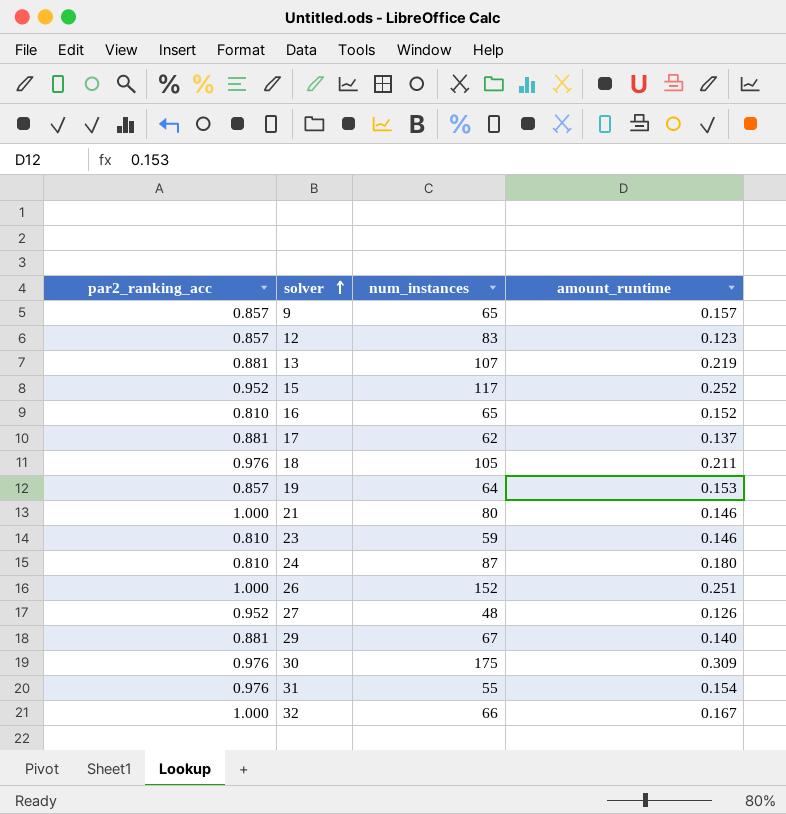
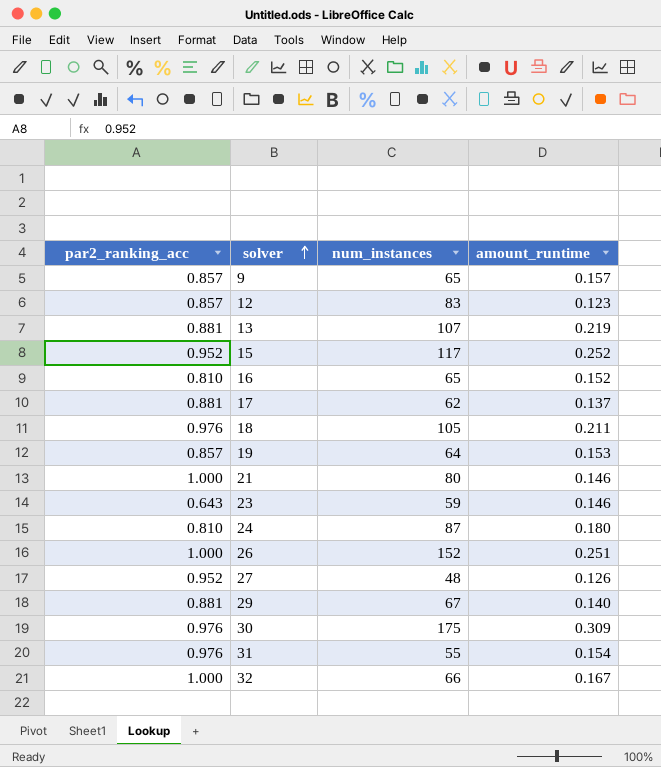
23 | par2_ranking_acc: 0.810 -> 0.643

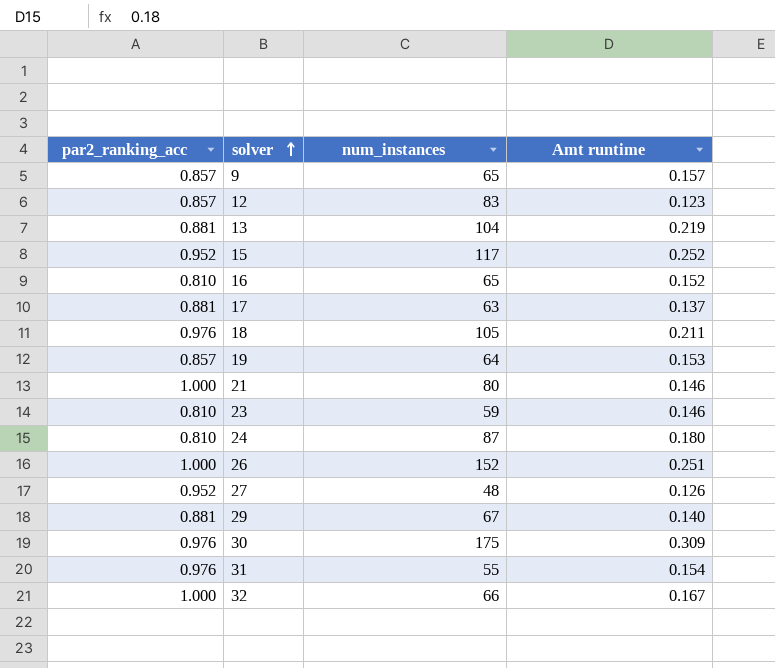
column name: amount_runtime -> Amt runtime
13 | num_instances: 107 -> 104
17 | num_instances: 62 -> 63
23 | par2_ranking_acc: 0.643 -> 0.810

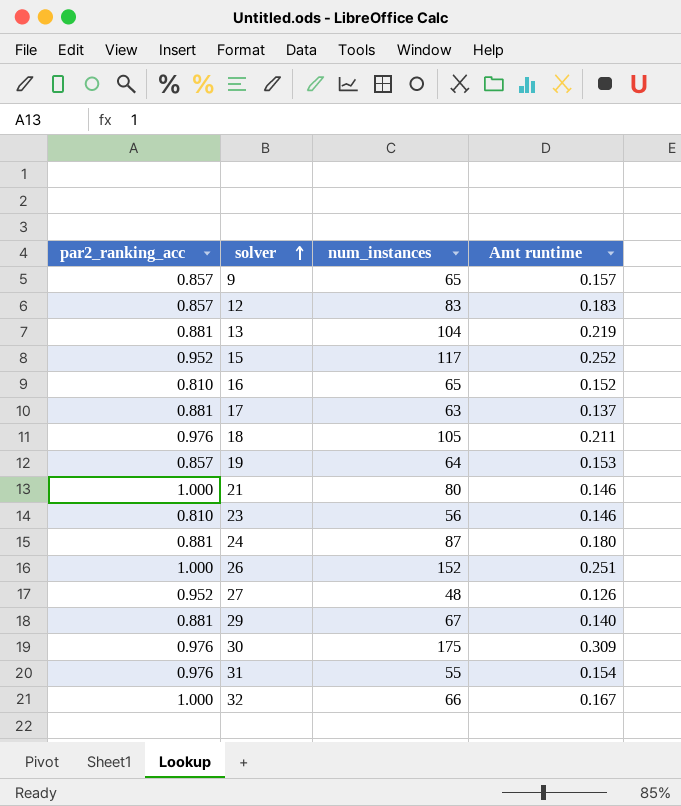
12 | Amt runtime: 0.123 -> 0.183
23 | num_instances: 59 -> 56
24 | par2_ranking_acc: 0.810 -> 0.881

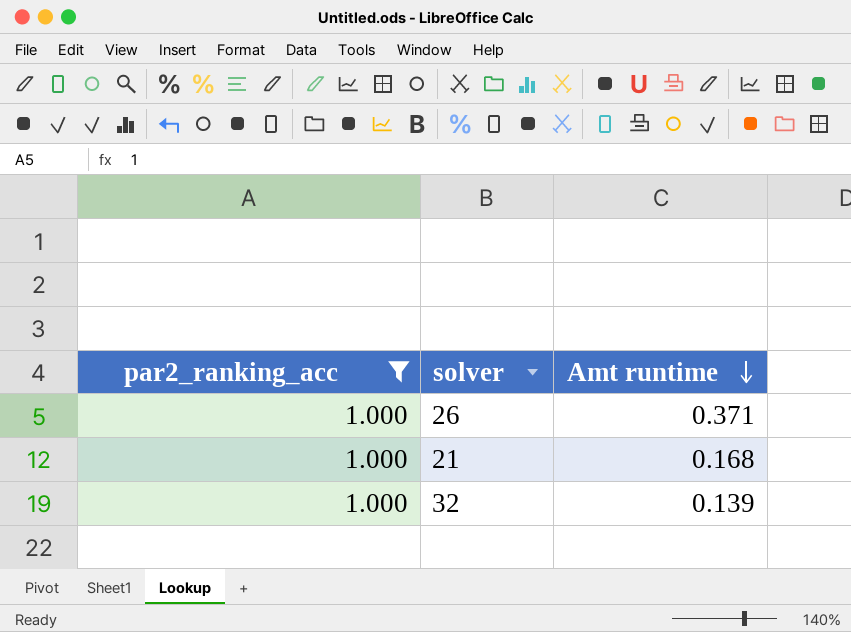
filter: none -> par2_ranking_acc = 1.000
row order: solver ascending -> Amt runtime descending
column num_instances | position: 3 -> none
26 | Amt runtime: 0.251 -> 0.371
21 | Amt runtime: 0.146 -> 0.168
32 | Amt runtime: 0.167 -> 0.139

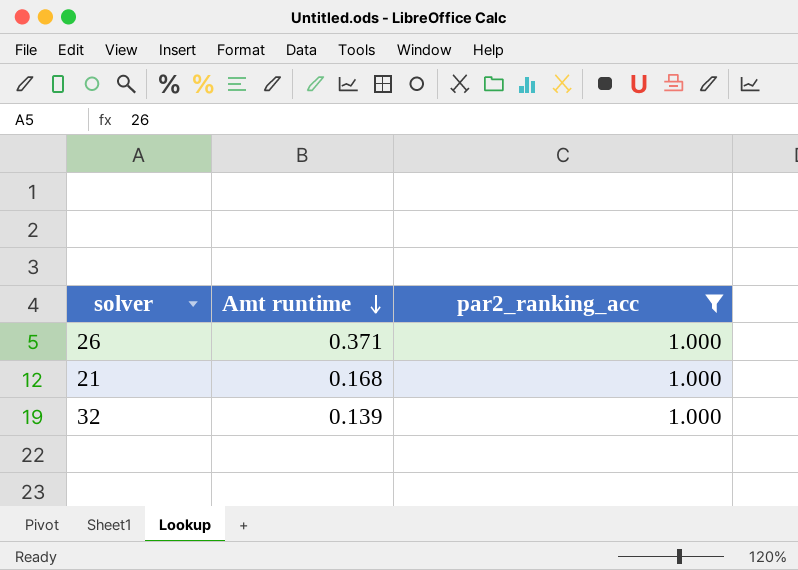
column par2_ranking_acc | position: 1 -> 3

